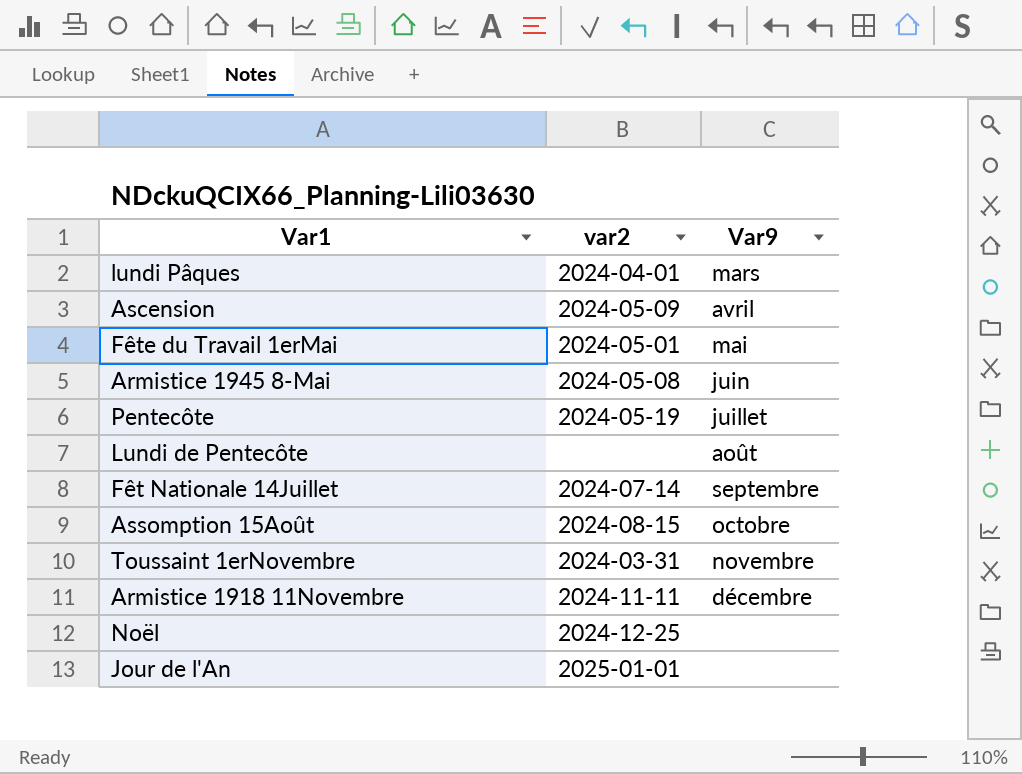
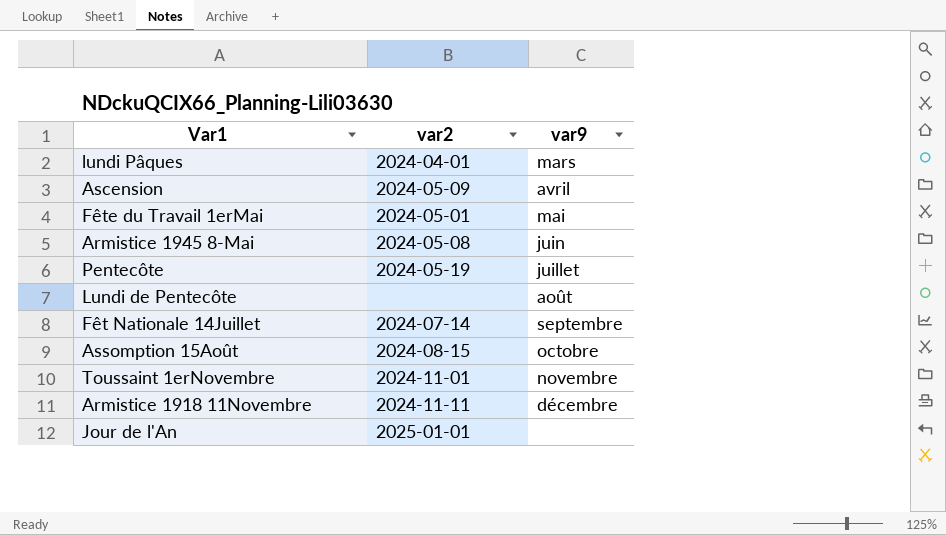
column name: Var9 -> var9
row Noël: 2024-12-25 | none -> none
Toussaint 1erNovembre | var2: 2024-03-31 -> 2024-11-01

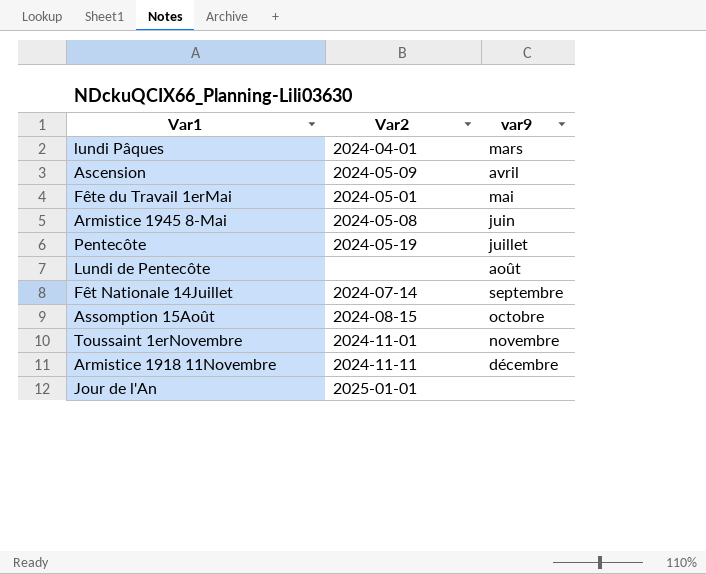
column name: var2 -> Var2

